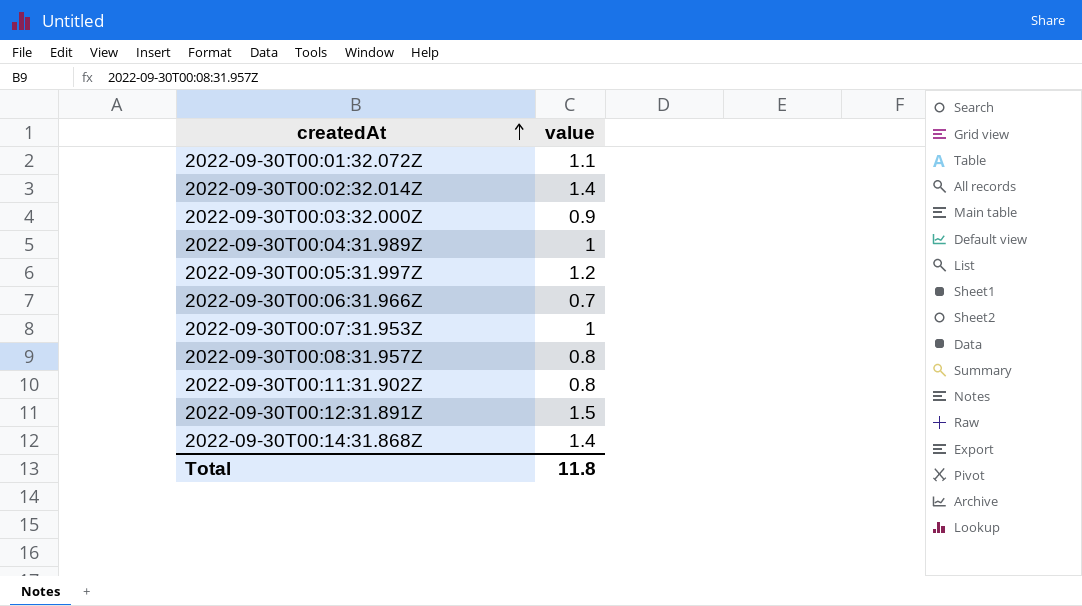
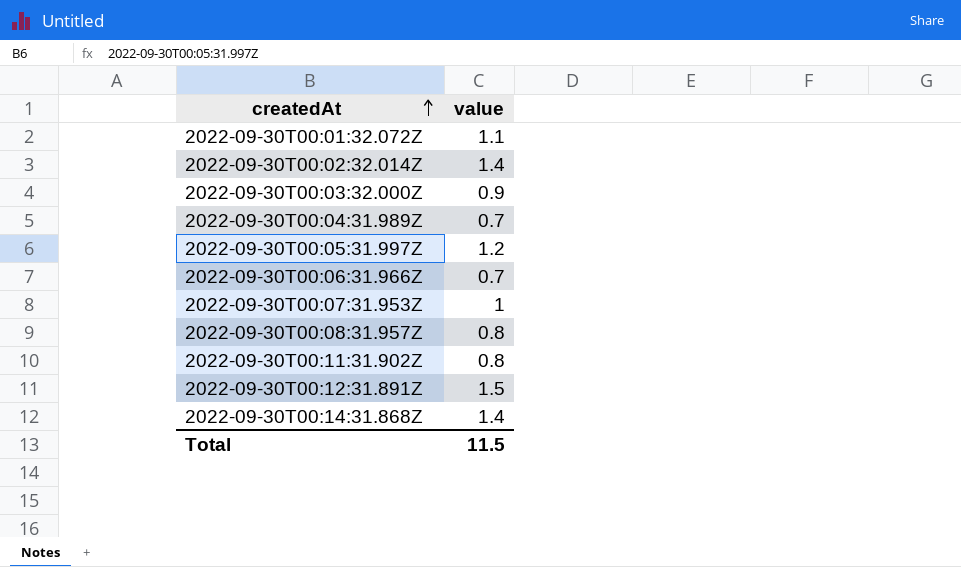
2022-09-30T00:04:31.989Z | value: 1 -> 0.7
Total | value: 11.8 -> 11.5

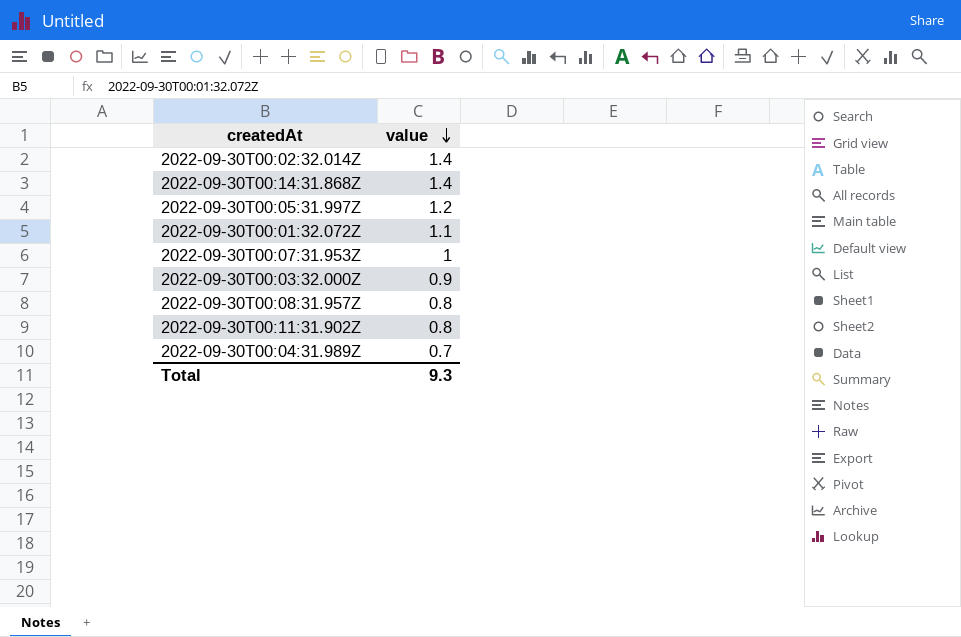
row order: createdAt ascending -> value descending
row 2022-09-30T00:06:31.966Z: 0.7 -> none
row 2022-09-30T00:12:31.891Z: 1.5 -> none
Total | value: 11.5 -> 9.3

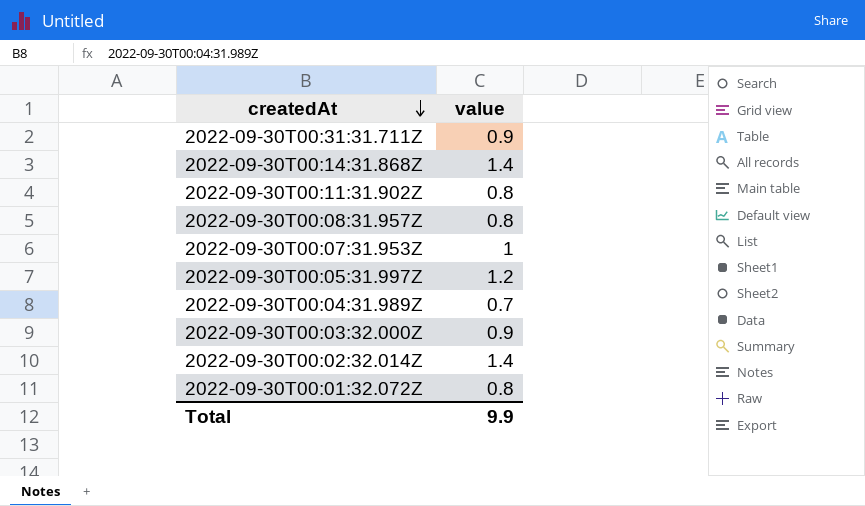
row order: value descending -> createdAt descending
row 2022-09-30T00:31:31.711Z: none -> 0.9
2022-09-30T00:01:32.072Z | value: 1.1 -> 0.8
Total | value: 9.3 -> 9.9

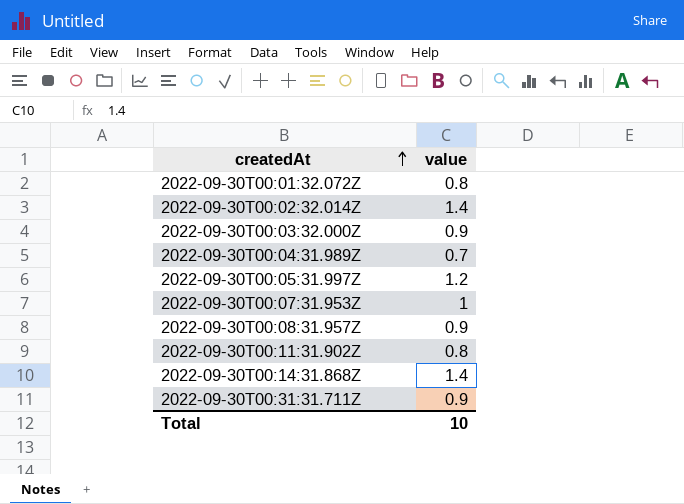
row order: createdAt descending -> createdAt ascending
2022-09-30T00:08:31.957Z | value: 0.8 -> 0.9
Total | value: 9.9 -> 10

